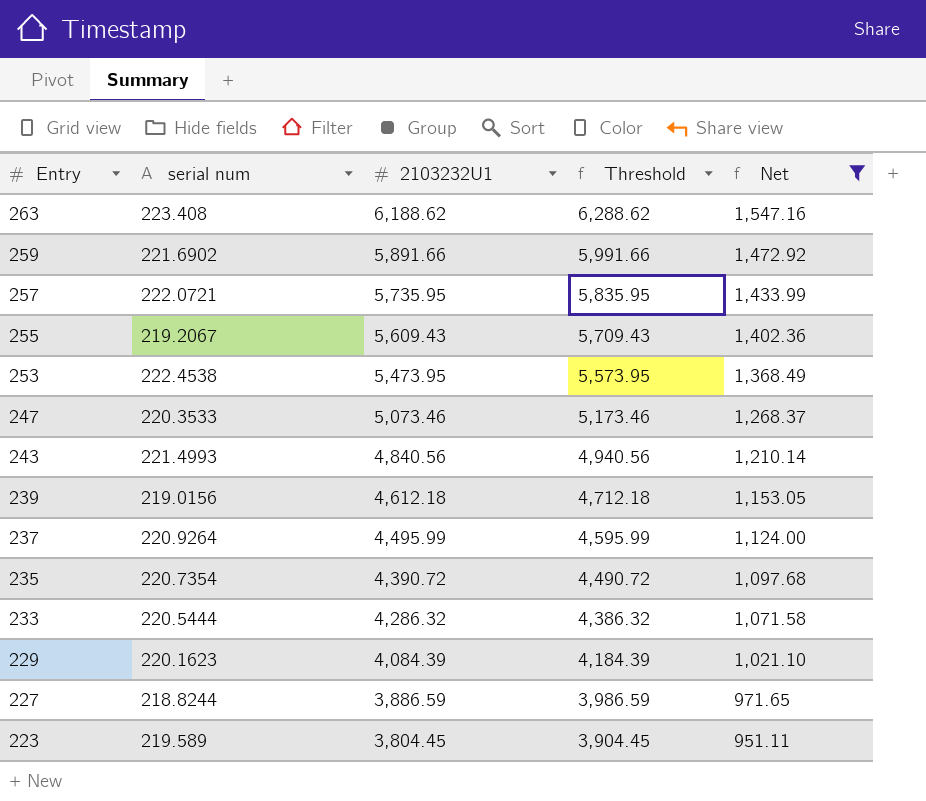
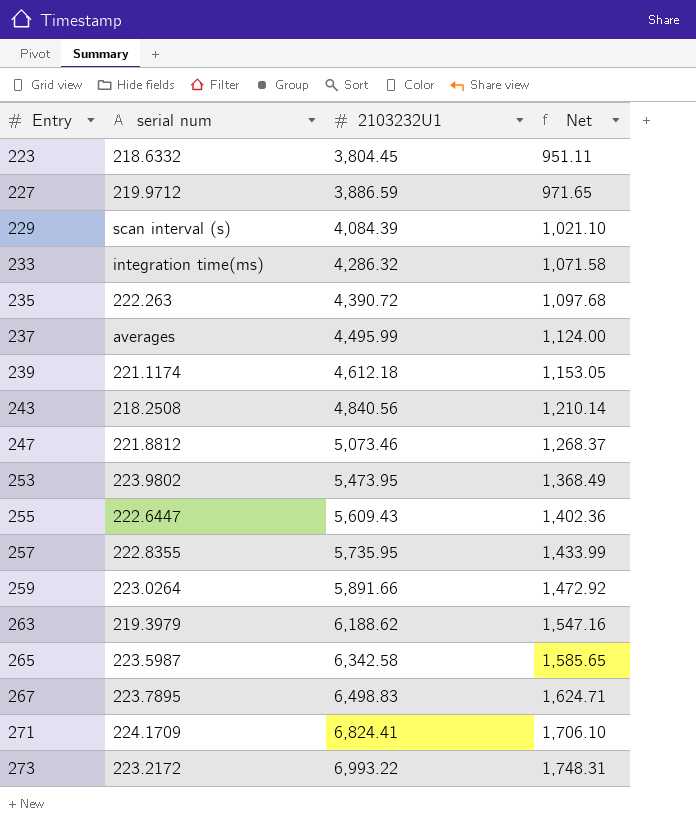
filter: Net <= 1,547.16 -> none
row order: Entry descending -> Entry ascending
column Threshold | formula: [2103232U1] + 100 -> none
223 | serial num: 219.589 -> 218.6332
227 | serial num: 218.8244 -> 219.9712
229 | serial num: 220.1623 -> scan interval (s)
233 | serial num: 220.5444 -> integration time(ms)
235 | serial num: 220.7354 -> 222.263
237 | serial num: 220.9264 -> averages
239 | serial num: 219.0156 -> 221.1174
243 | serial num: 221.4993 -> 218.2508
247 | serial num: 220.3533 -> 221.8812
253 | serial num: 222.4538 -> 223.9802
255 | serial num: 219.2067 -> 222.6447
257 | serial num: 222.0721 -> 222.8355
259 | serial num: 221.6902 -> 223.0264
263 | serial num: 223.408 -> 219.3979

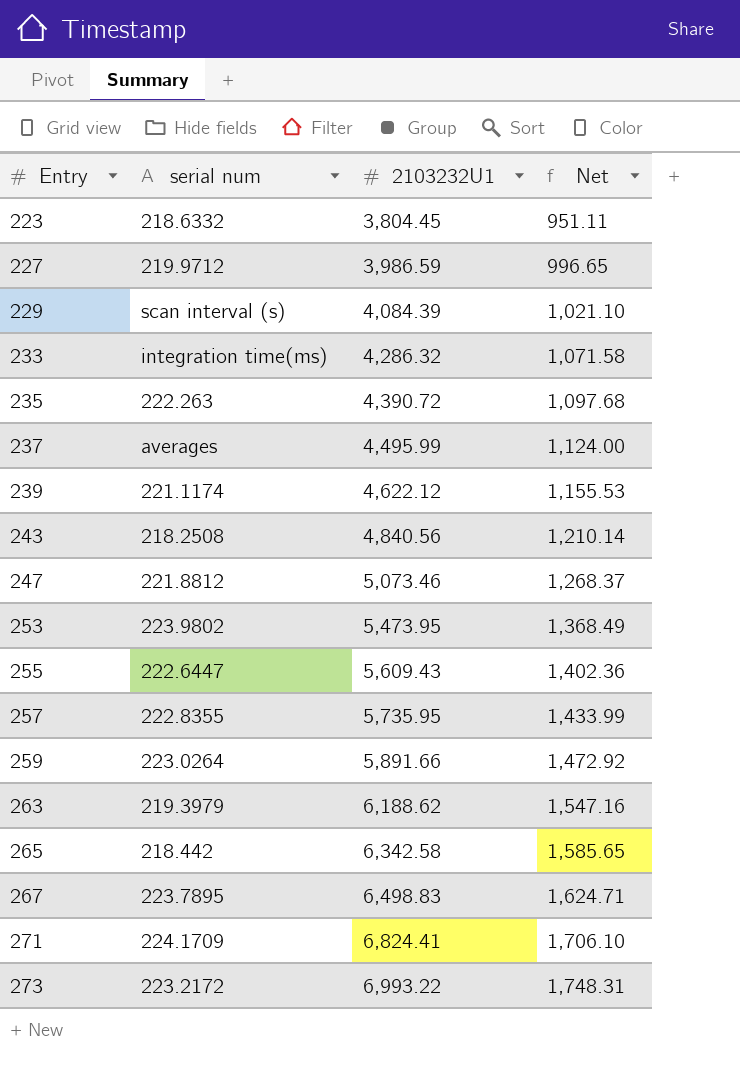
227 | 2103232U1: 3,886.59 -> 3,986.59
227 | Net: 971.65 -> 996.65
239 | 2103232U1: 4,612.18 -> 4,622.12
239 | Net: 1,153.05 -> 1,155.53
265 | serial num: 223.5987 -> 218.442

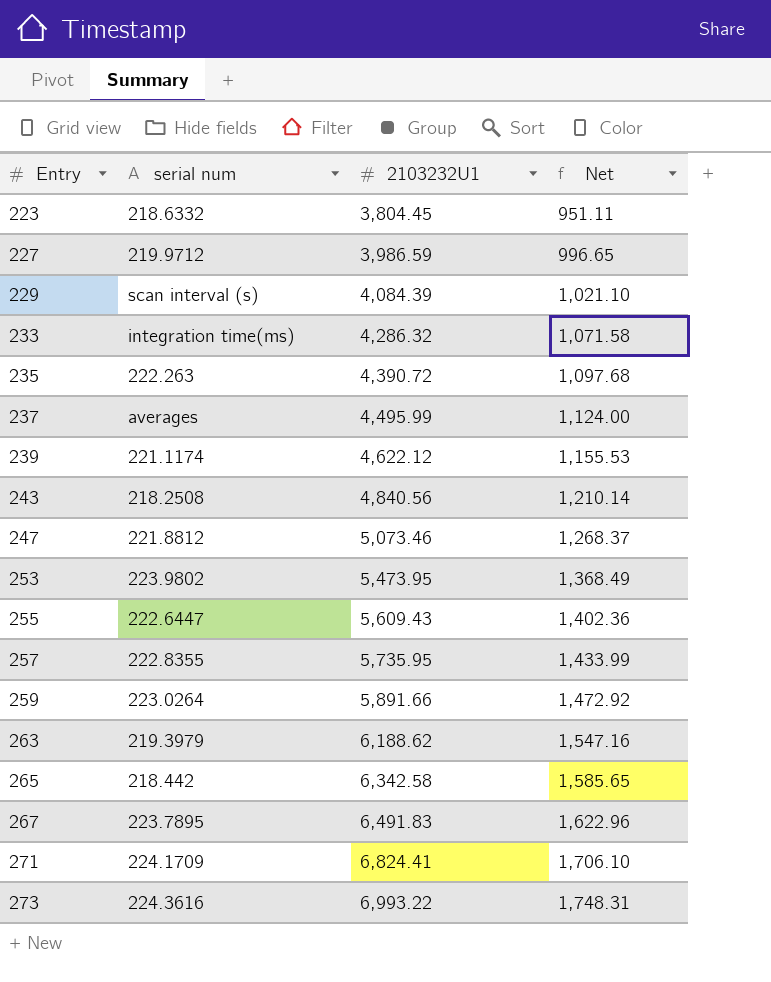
267 | 2103232U1: 6,498.83 -> 6,491.83
267 | Net: 1,624.71 -> 1,622.96
273 | serial num: 223.2172 -> 224.3616

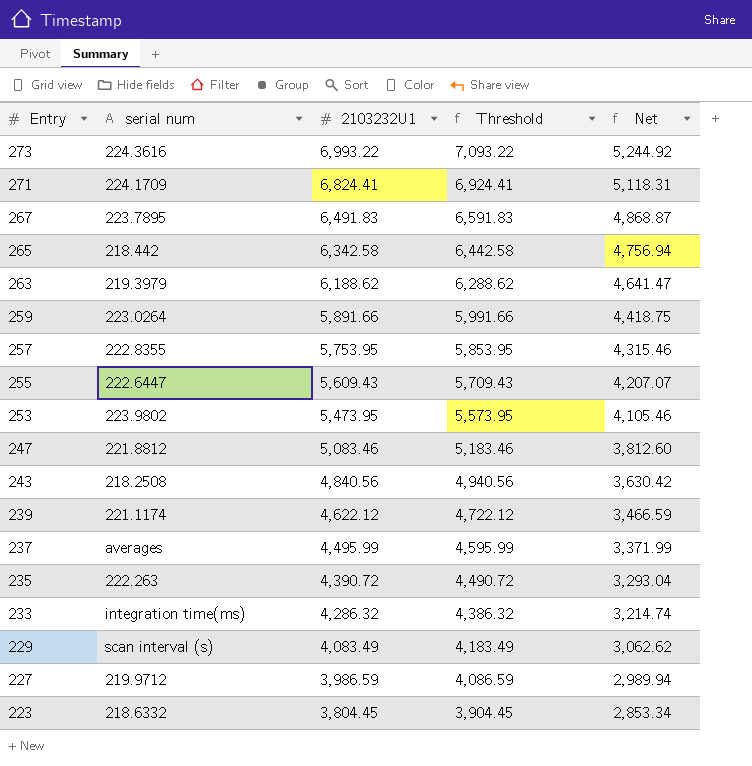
row order: Entry ascending -> Entry descending
column Threshold | formula: none -> [2103232U1] + 100
column Net | formula: [2103232U1] * 0.25 -> [2103232U1] * 0.75
257 | 2103232U1: 5,735.95 -> 5,753.95
247 | 2103232U1: 5,073.46 -> 5,083.46
229 | 2103232U1: 4,084.39 -> 4,083.49

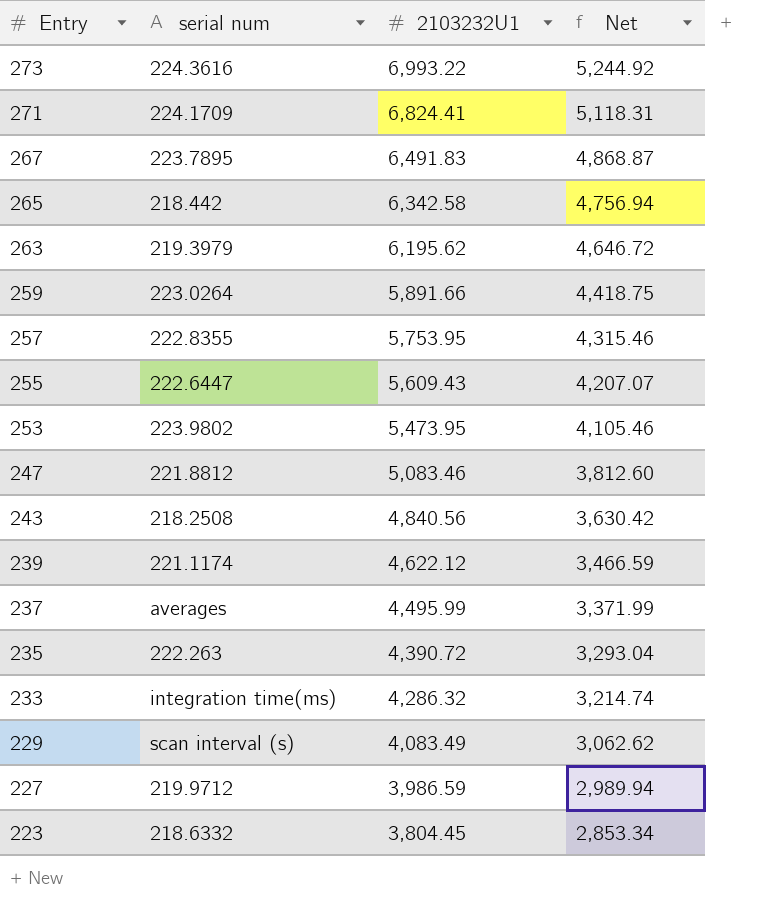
column Threshold | formula: [2103232U1] + 100 -> none
263 | 2103232U1: 6,188.62 -> 6,195.62
263 | Net: 4,641.47 -> 4,646.72

